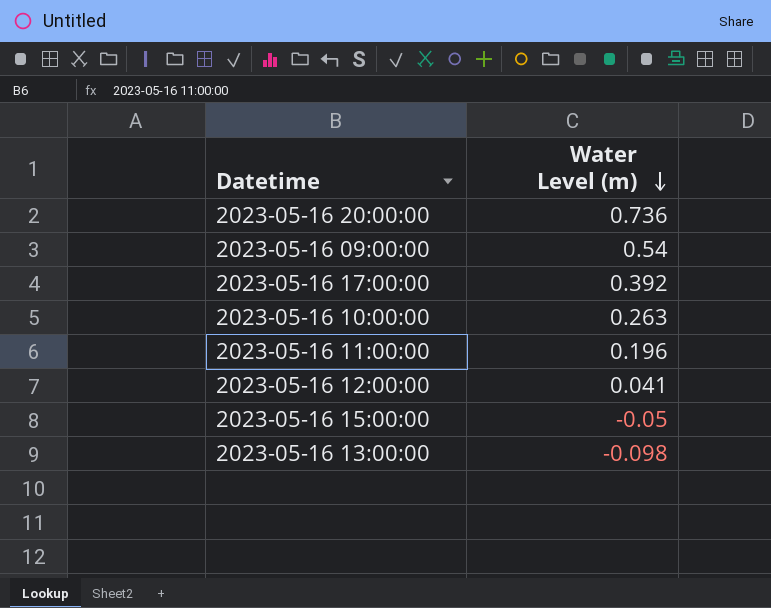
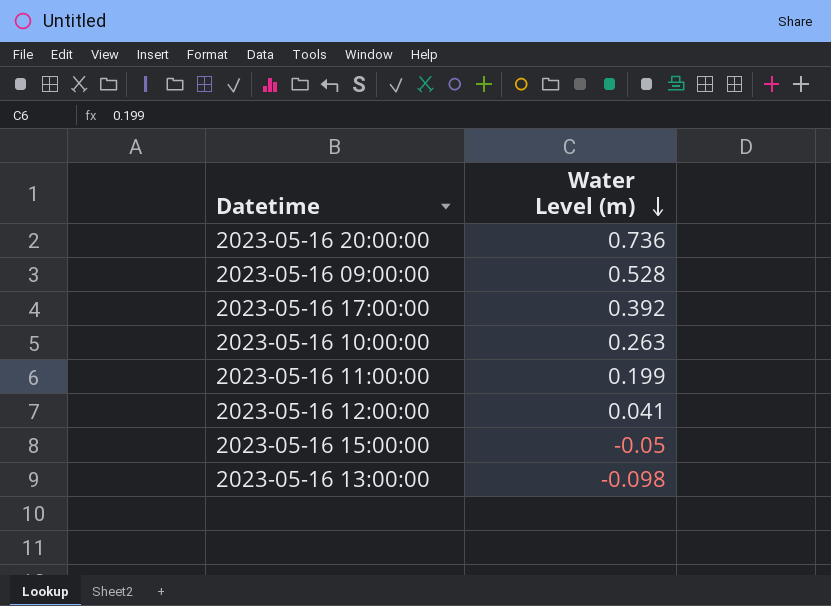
2023-05-16 09:00:00 | Water Level (m): 0.54 -> 0.528
2023-05-16 11:00:00 | Water Level (m): 0.196 -> 0.199

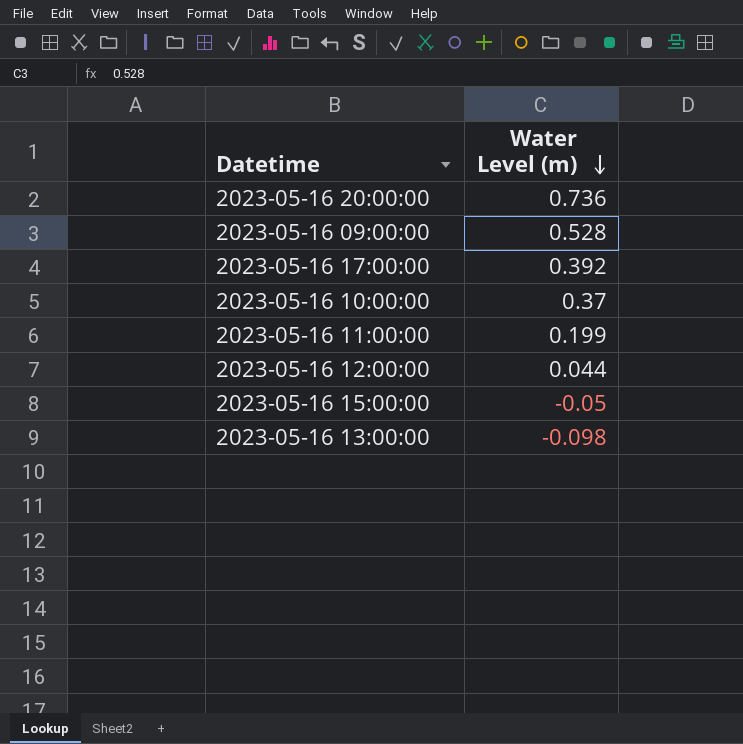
2023-05-16 10:00:00 | Water Level (m): 0.263 -> 0.37
2023-05-16 12:00:00 | Water Level (m): 0.041 -> 0.044

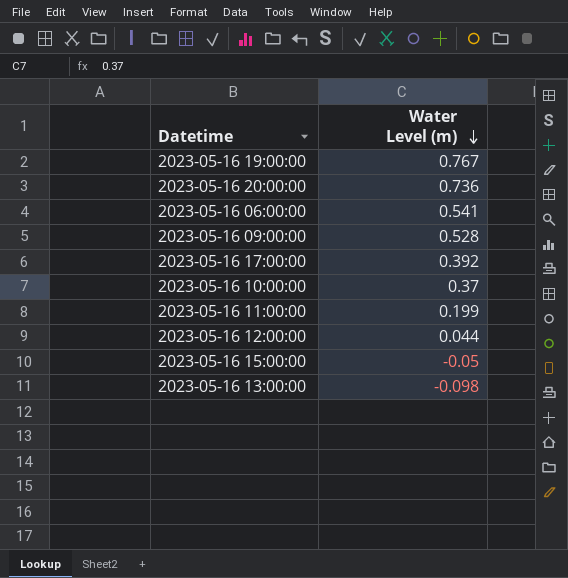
row 2023-05-16 19:00:00: none -> 0.767
row 2023-05-16 06:00:00: none -> 0.541

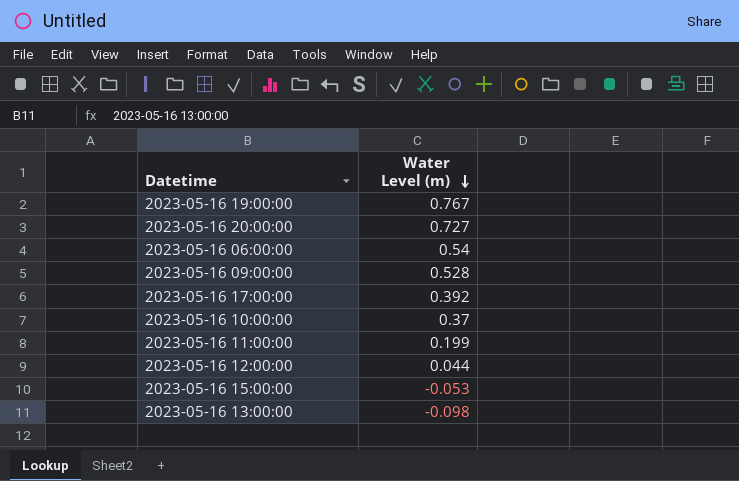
2023-05-16 20:00:00 | Water Level (m): 0.736 -> 0.727
2023-05-16 06:00:00 | Water Level (m): 0.541 -> 0.54
2023-05-16 15:00:00 | Water Level (m): -0.05 -> -0.053

